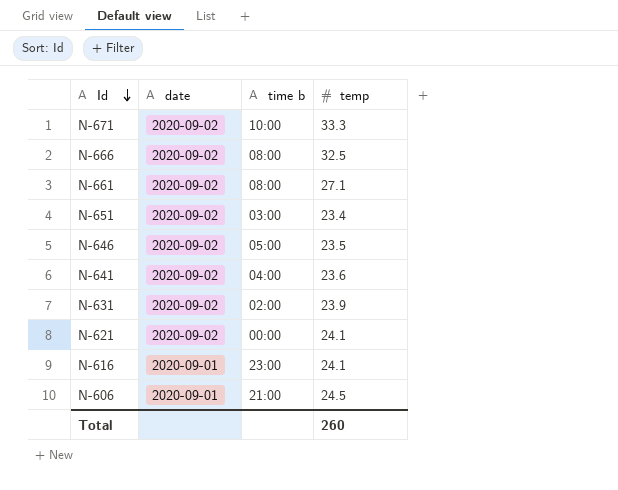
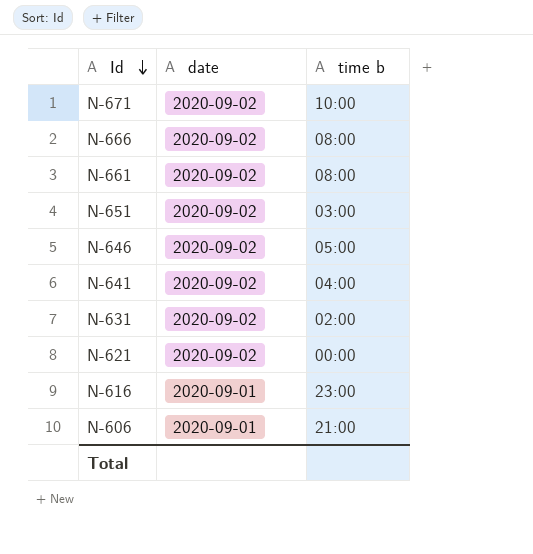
column temp | position: 4 -> none

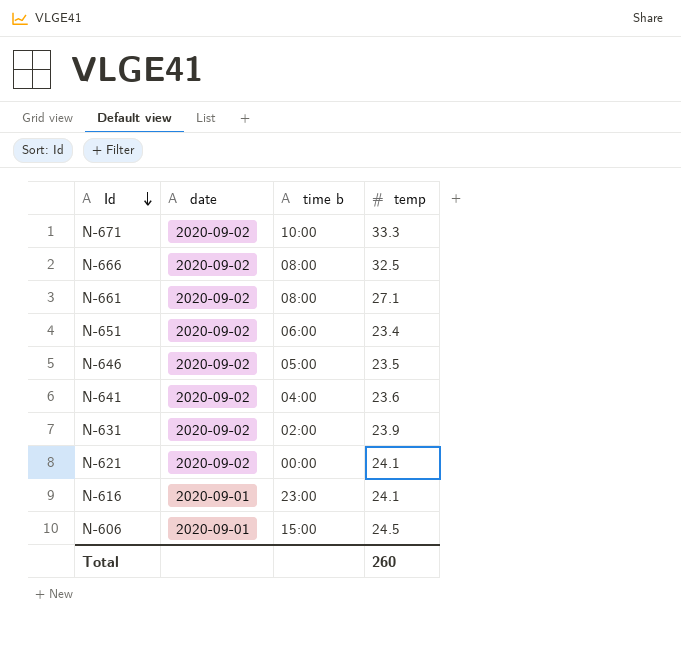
column temp | position: none -> 4
N-651 | time b: 03:00 -> 06:00
N-606 | time b: 21:00 -> 15:00

